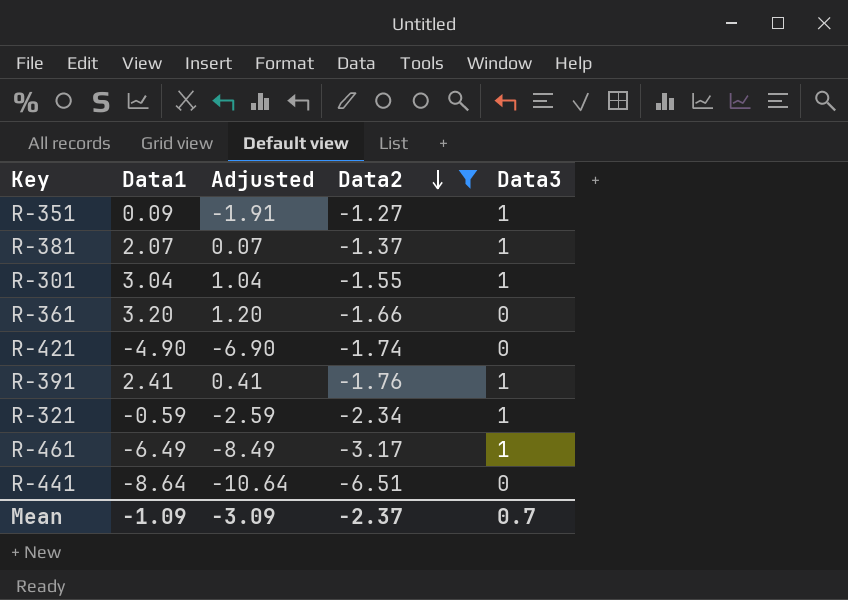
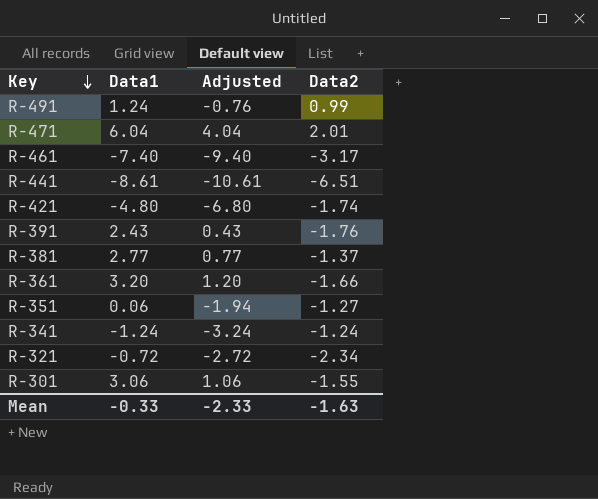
filter: Data2 <= -1.27 -> none
row order: Data2 descending -> Key descending
column Data3 | position: 5 -> none
R-461 | Data1: -6.49 -> -7.40
R-461 | Adjusted: -8.49 -> -9.40
R-441 | Data1: -8.64 -> -8.61
R-441 | Adjusted: -10.64 -> -10.61
R-421 | Data1: -4.90 -> -4.80
R-421 | Adjusted: -6.90 -> -6.80
R-391 | Data1: 2.41 -> 2.43
R-391 | Adjusted: 0.41 -> 0.43
R-381 | Data1: 2.07 -> 2.77
R-381 | Adjusted: 0.07 -> 0.77
R-351 | Data1: 0.09 -> 0.06
R-351 | Adjusted: -1.91 -> -1.94
R-321 | Data1: -0.59 -> -0.72
R-321 | Adjusted: -2.59 -> -2.72
R-301 | Data1: 3.04 -> 3.06
R-301 | Adjusted: 1.04 -> 1.06
Mean | Data1: -1.09 -> -0.33
Mean | Adjusted: -3.09 -> -2.33
Mean | Data2: -2.37 -> -1.63

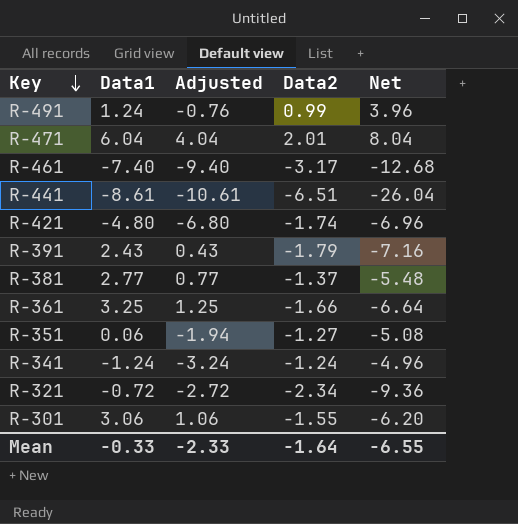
column Net | formula: none -> [Data2] * 4
R-391 | Data2: -1.76 -> -1.79
R-361 | Data1: 3.20 -> 3.25
R-361 | Adjusted: 1.20 -> 1.25
Mean | Data2: -1.63 -> -1.64

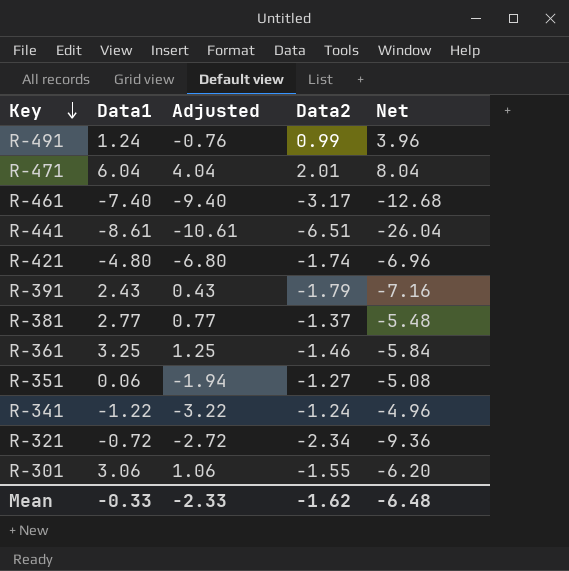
R-361 | Data2: -1.66 -> -1.46
R-361 | Net: -6.64 -> -5.84
R-341 | Data1: -1.24 -> -1.22
R-341 | Adjusted: -3.24 -> -3.22
Mean | Data2: -1.64 -> -1.62
Mean | Net: -6.55 -> -6.48

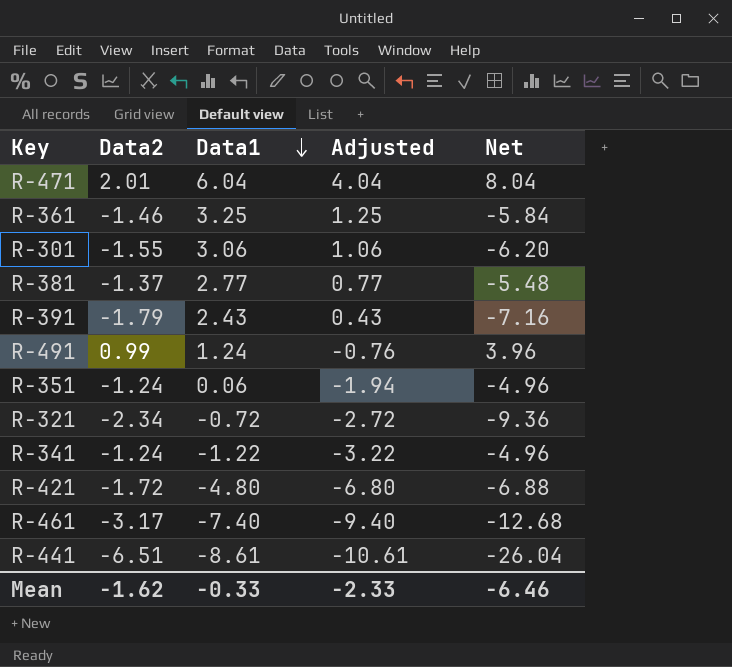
row order: Key descending -> Data1 descending
column Data2 | position: 4 -> 2
R-351 | Data2: -1.27 -> -1.24
R-351 | Net: -5.08 -> -4.96
R-421 | Data2: -1.74 -> -1.72
R-421 | Net: -6.96 -> -6.88
Mean | Net: -6.48 -> -6.46

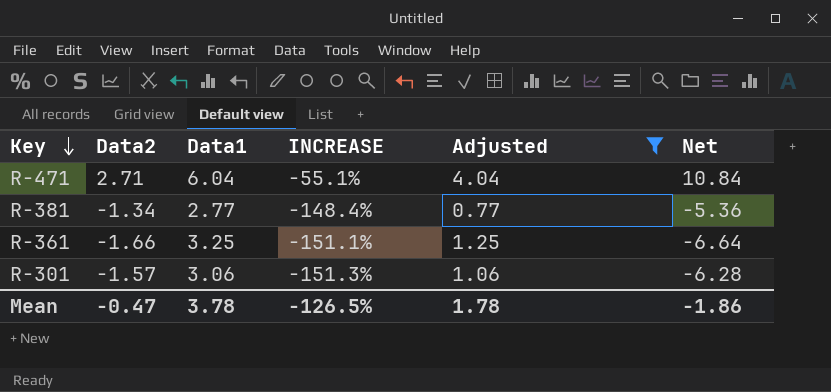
filter: none -> Adjusted >= 0.77
row order: Data1 descending -> Key descending
column INCREASE | formula: none -> ([Data2] - [Data1]) / [Data1]
R-471 | Data2: 2.01 -> 2.71
R-471 | Net: 8.04 -> 10.84
R-381 | Data2: -1.37 -> -1.34
R-381 | Net: -5.48 -> -5.36
R-361 | Data2: -1.46 -> -1.66
R-361 | Net: -5.84 -> -6.64
R-301 | Data2: -1.55 -> -1.57
R-301 | Net: -6.20 -> -6.28
Mean | Data2: -1.62 -> -0.47
Mean | Data1: -0.33 -> 3.78
Mean | Adjusted: -2.33 -> 1.78
Mean | Net: -6.46 -> -1.86

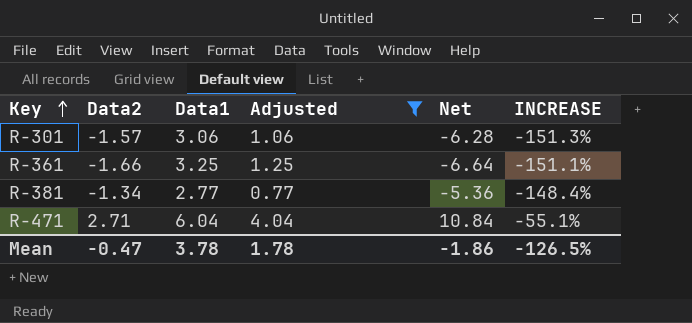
row order: Key descending -> Key ascending
column INCREASE | position: 4 -> 6

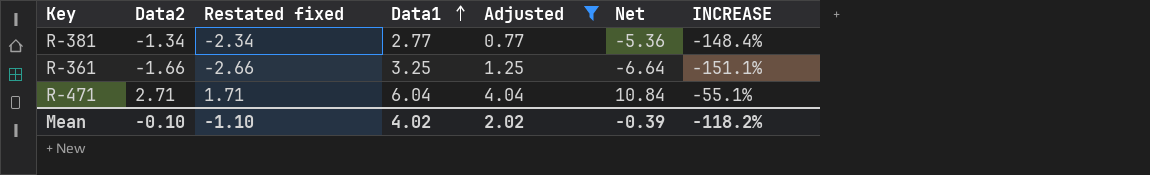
row order: Key ascending -> Data1 ascending
column Restated fixed | formula: none -> [Data2] - 1
row R-301: -1.57 | 3.06 | 1.06 | -6.28 | -151.3% -> none
Mean | Data2: -0.47 -> -0.10
Mean | Data1: 3.78 -> 4.02
Mean | Adjusted: 1.78 -> 2.02
Mean | Net: -1.86 -> -0.39
Mean | INCREASE: -126.5% -> -118.2%

